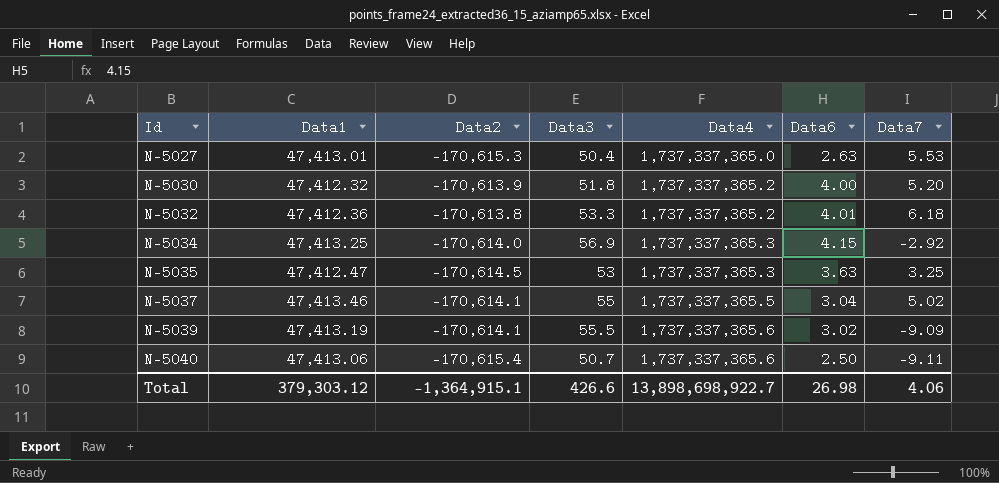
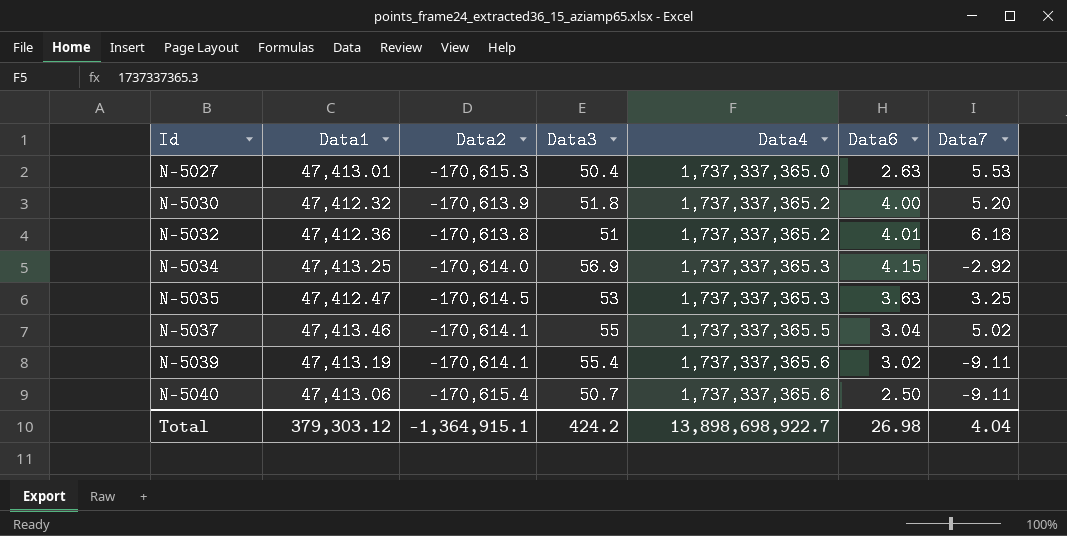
N-5032 | Data3: 53.3 -> 51
N-5039 | Data3: 55.5 -> 55.4
N-5039 | Data7: -9.09 -> -9.11
Total | Data3: 426.6 -> 424.2
Total | Data7: 4.06 -> 4.04

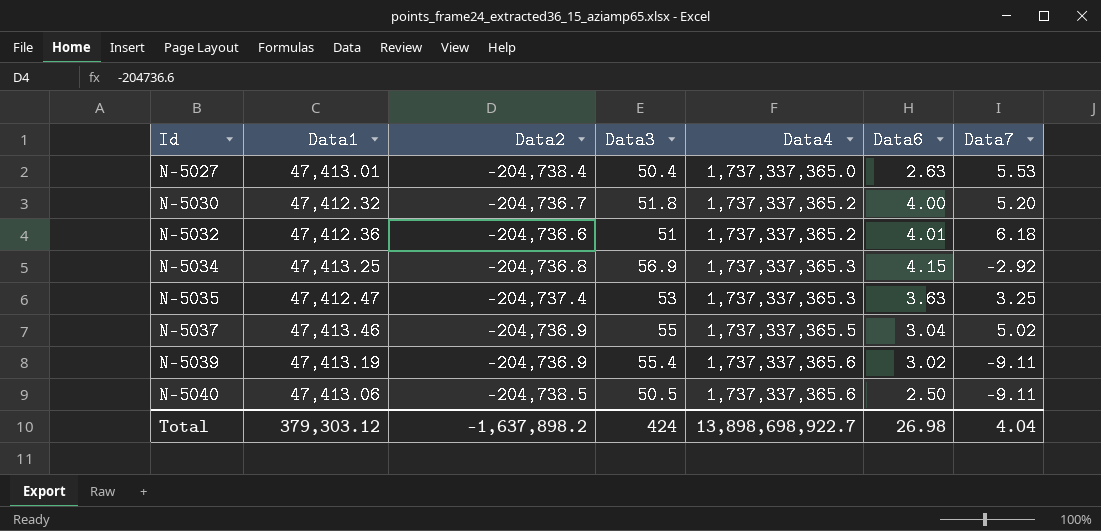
N-5027 | Data2: -170,615.3 -> -204,738.4
N-5030 | Data2: -170,613.9 -> -204,736.7
N-5032 | Data2: -170,613.8 -> -204,736.6
N-5034 | Data2: -170,614.0 -> -204,736.8
N-5035 | Data2: -170,614.5 -> -204,737.4
N-5037 | Data2: -170,614.1 -> -204,736.9
N-5039 | Data2: -170,614.1 -> -204,736.9
N-5040 | Data2: -170,615.4 -> -204,738.5
N-5040 | Data3: 50.7 -> 50.5
Total | Data2: -1,364,915.1 -> -1,637,898.2
Total | Data3: 424.2 -> 424

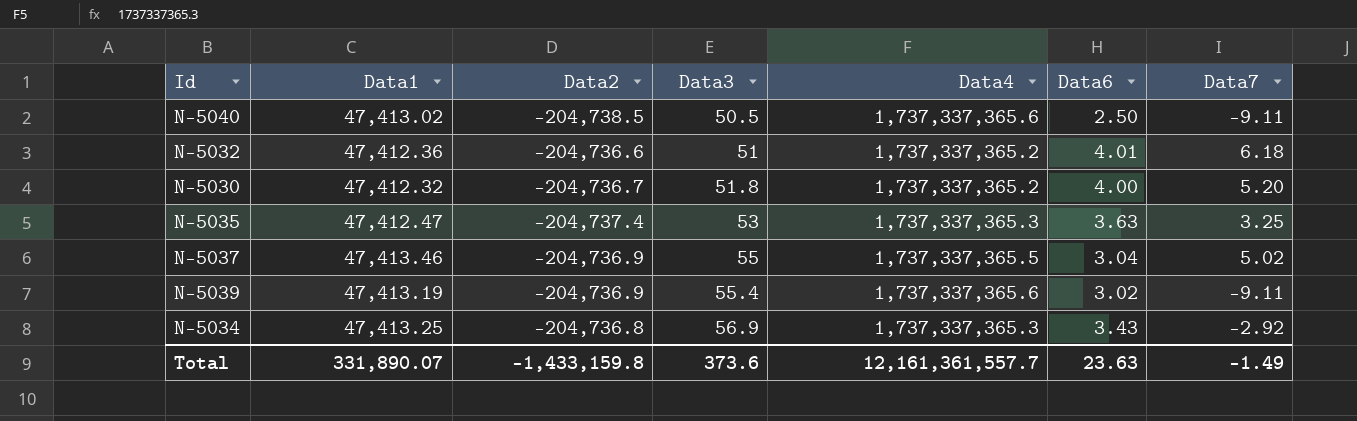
row order: Id ascending -> Data3 ascending
row N-5027: 47,413.01 | -204,738.4 | 50.4 | 1,737,337,365.0 | 2.63 | 5.53 -> none
N-5040 | Data1: 47,413.06 -> 47,413.02
N-5034 | Data6: 4.15 -> 3.43
Total | Data1: 379,303.12 -> 331,890.07
Total | Data2: -1,637,898.2 -> -1,433,159.8
Total | Data3: 424 -> 373.6
Total | Data4: 13,898,698,922.7 -> 12,161,361,557.7
Total | Data6: 26.98 -> 23.63
Total | Data7: 4.04 -> -1.49

